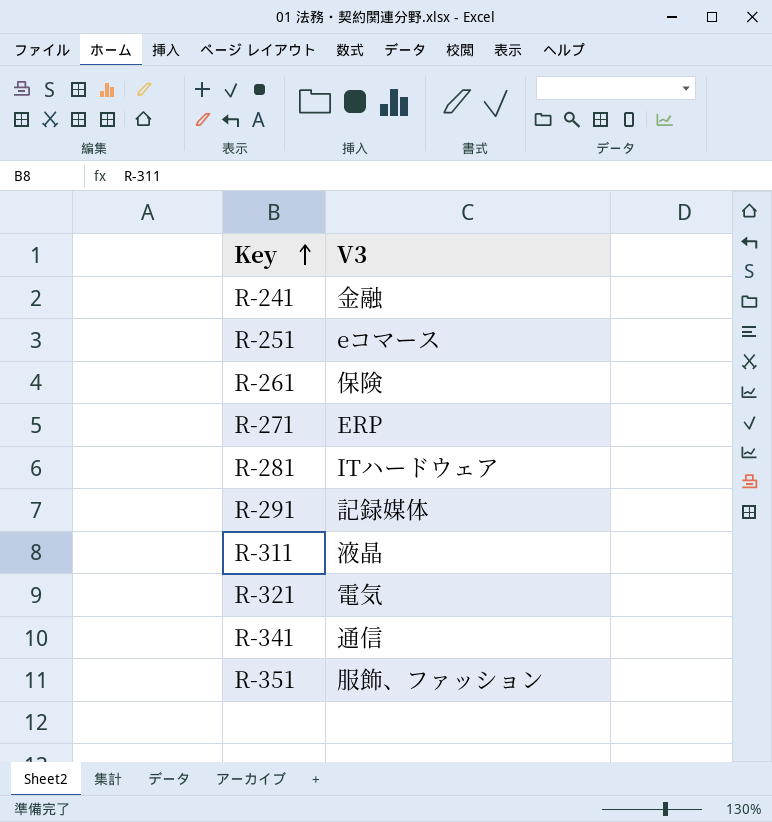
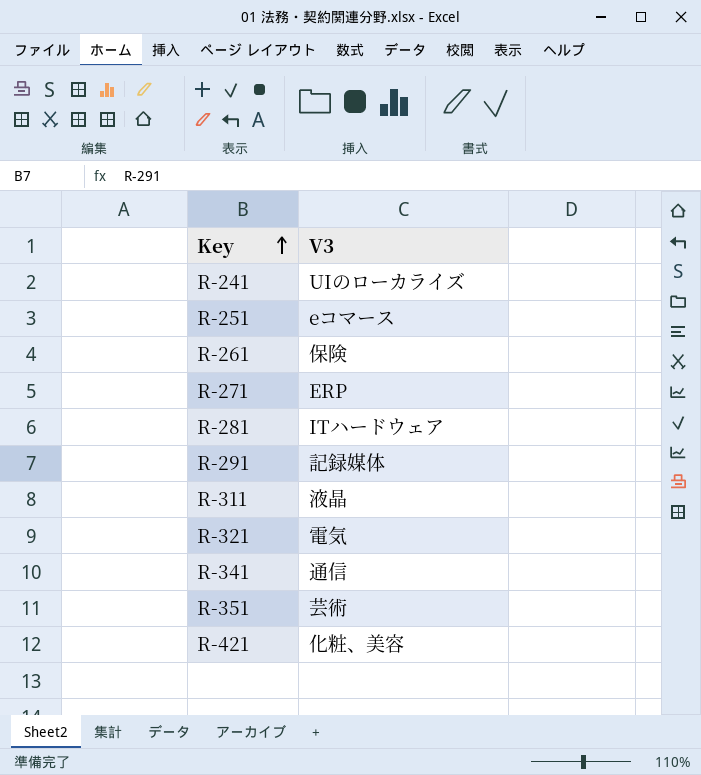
R-241 | V3: 金融 -> UIのローカライズ
R-351 | V3: 服飾、ファッション -> 芸術
row R-421: none -> 化粧、美容

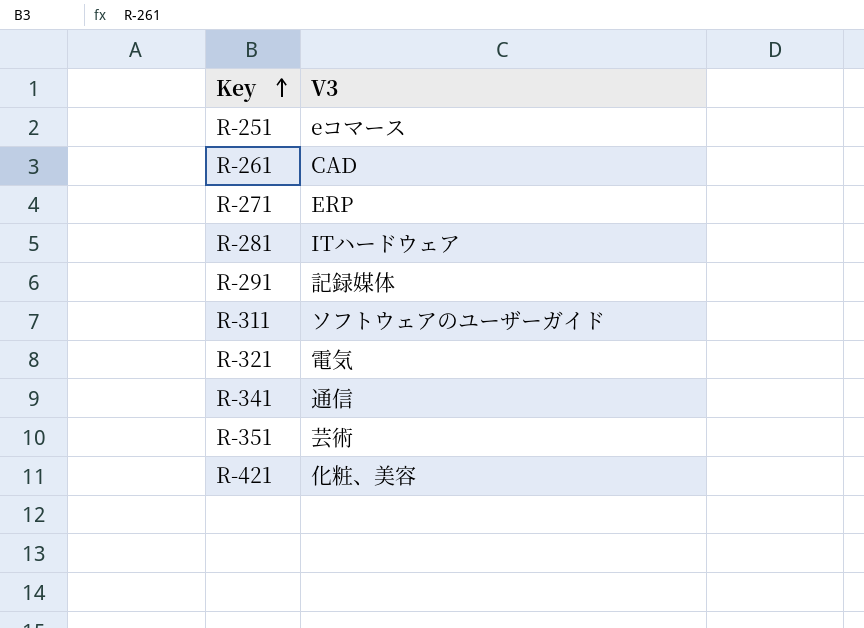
row R-241: UIのローカライズ -> none
R-261 | V3: 保険 -> CAD
R-311 | V3: 液晶 -> ソフトウェアのユーザーガイド

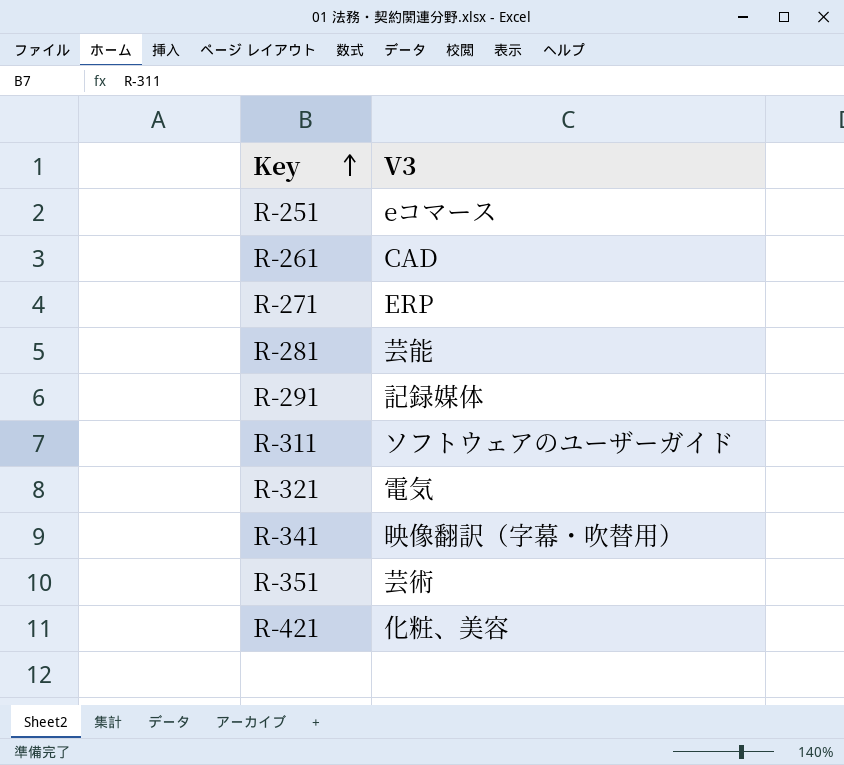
R-281 | V3: ITハードウェア -> 芸能
R-341 | V3: 通信 -> 映像翻訳（字幕・吹替用）

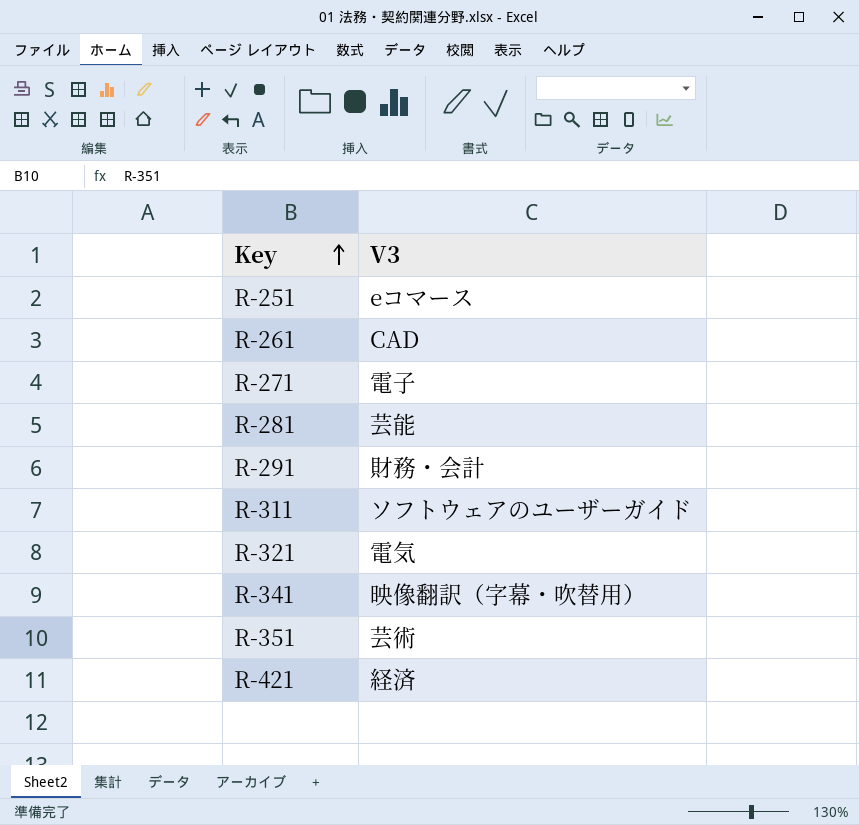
R-271 | V3: ERP -> 電子
R-291 | V3: 記録媒体 -> 財務・会計
R-421 | V3: 化粧、美容 -> 経済

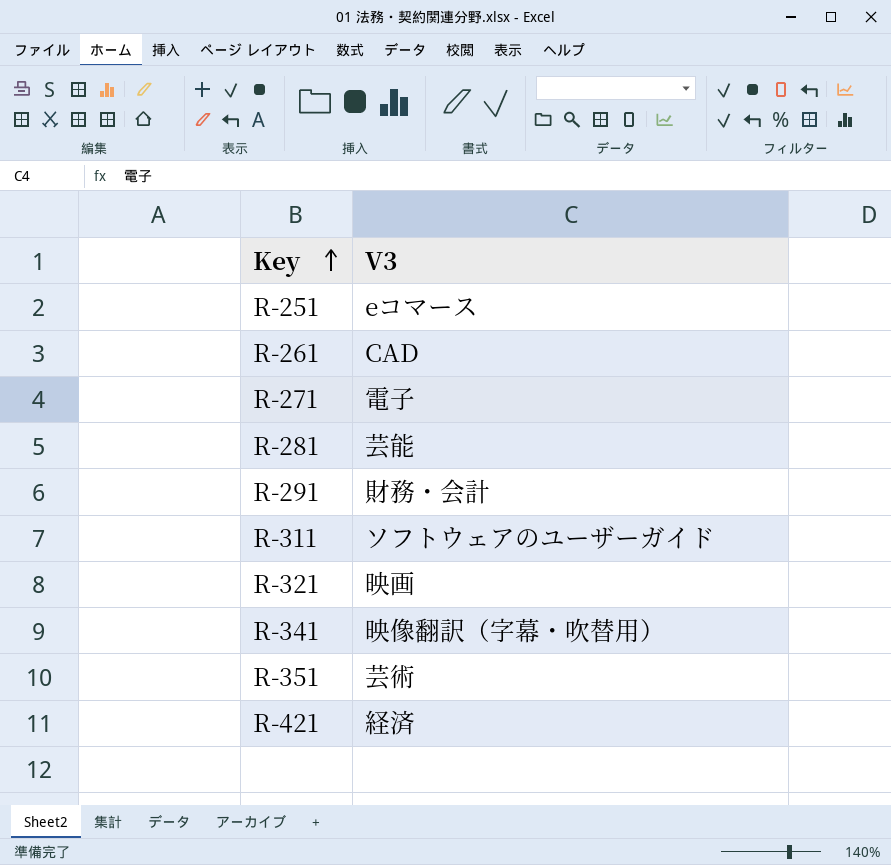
R-321 | V3: 電気 -> 映画

